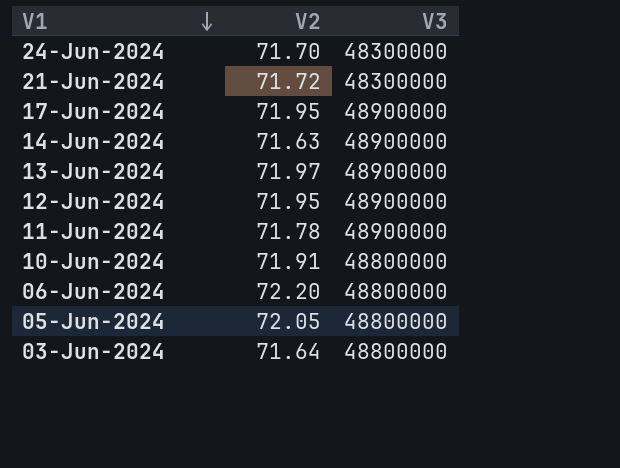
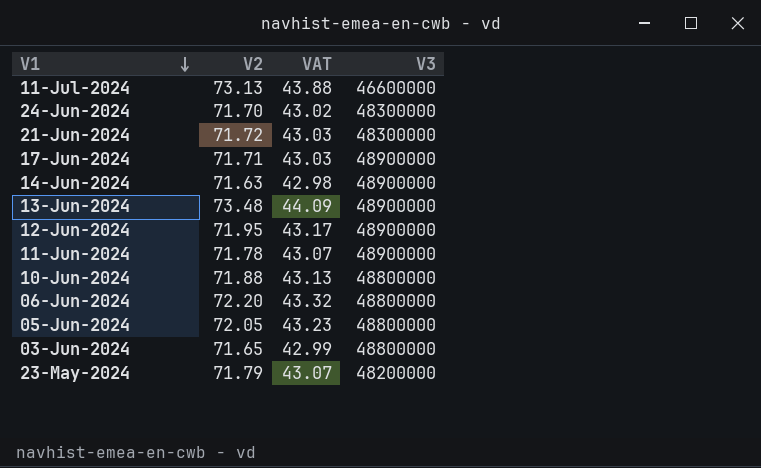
column VAT | formula: none -> [V2] * 0.6
row 11-Jul-2024: none -> 73.13 | 43.88 | 46600000
17-Jun-2024 | V2: 71.95 -> 71.71
13-Jun-2024 | V2: 71.97 -> 73.48
10-Jun-2024 | V2: 71.91 -> 71.88
03-Jun-2024 | V2: 71.64 -> 71.65
row 23-May-2024: none -> 71.79 | 43.07 | 48200000

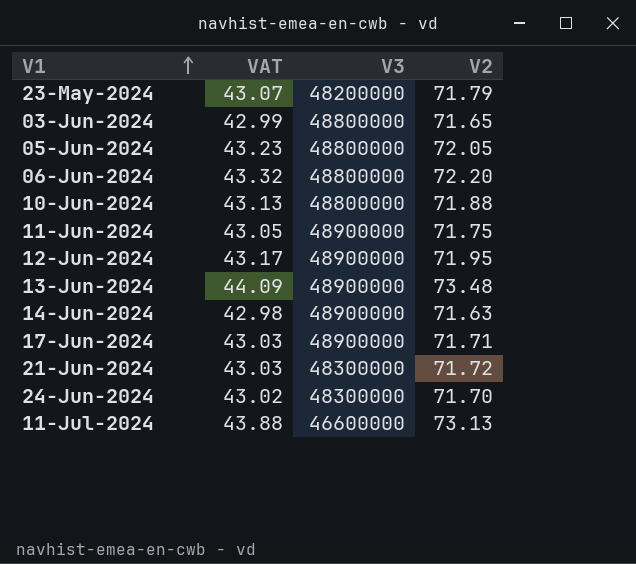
row order: V1 descending -> V1 ascending
column V2 | position: 2 -> 4
11-Jun-2024 | VAT: 43.07 -> 43.05
11-Jun-2024 | V2: 71.78 -> 71.75

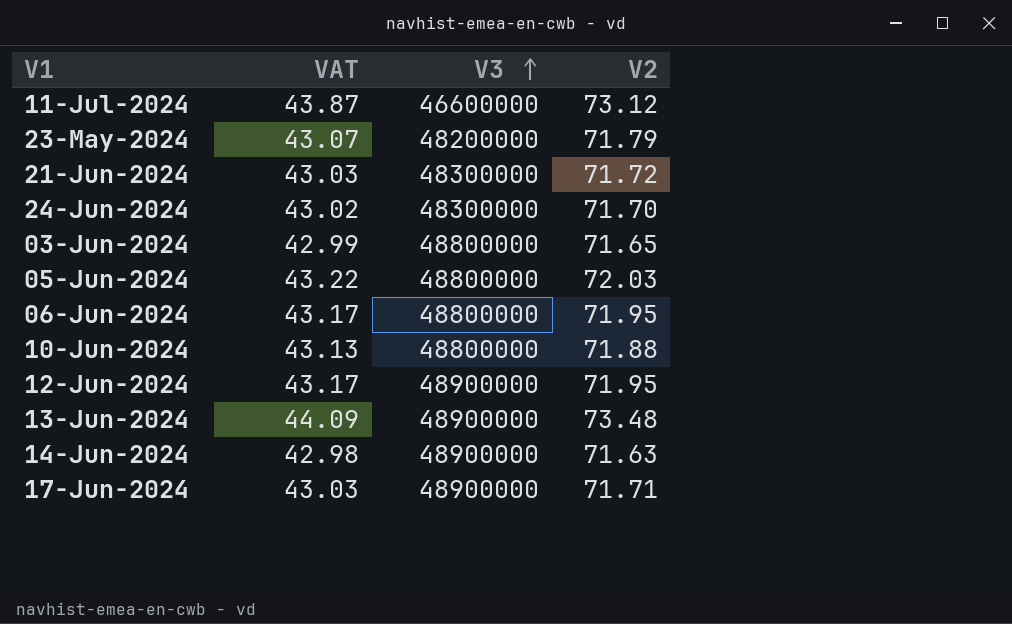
row order: V1 ascending -> V3 ascending
row 11-Jun-2024: 43.05 | 48900000 | 71.75 -> none
11-Jul-2024 | VAT: 43.88 -> 43.87
11-Jul-2024 | V2: 73.13 -> 73.12
05-Jun-2024 | VAT: 43.23 -> 43.22
05-Jun-2024 | V2: 72.05 -> 72.03
06-Jun-2024 | VAT: 43.32 -> 43.17
06-Jun-2024 | V2: 72.20 -> 71.95

